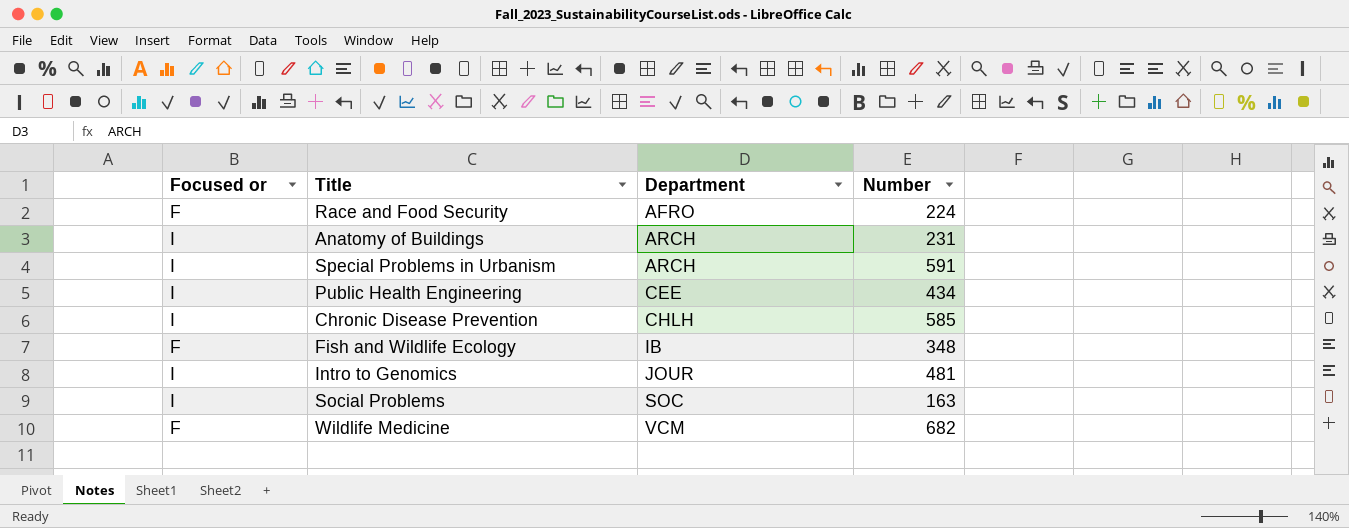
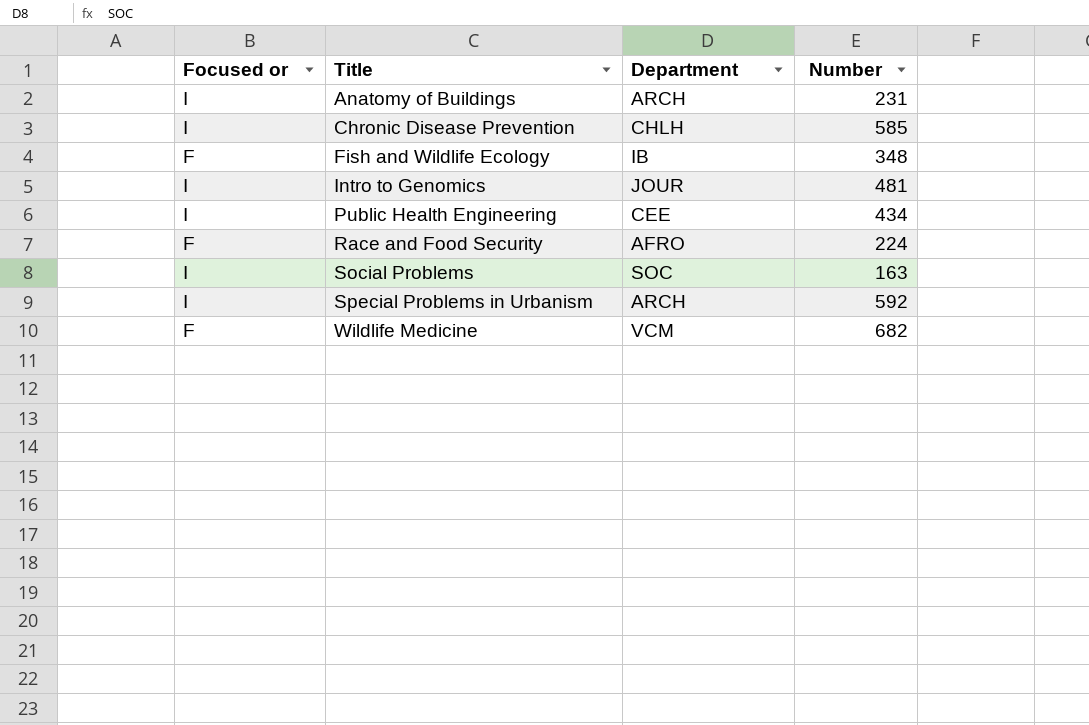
row order: Department ascending -> Title ascending
Special Problems in Urbanism | Number: 591 -> 592

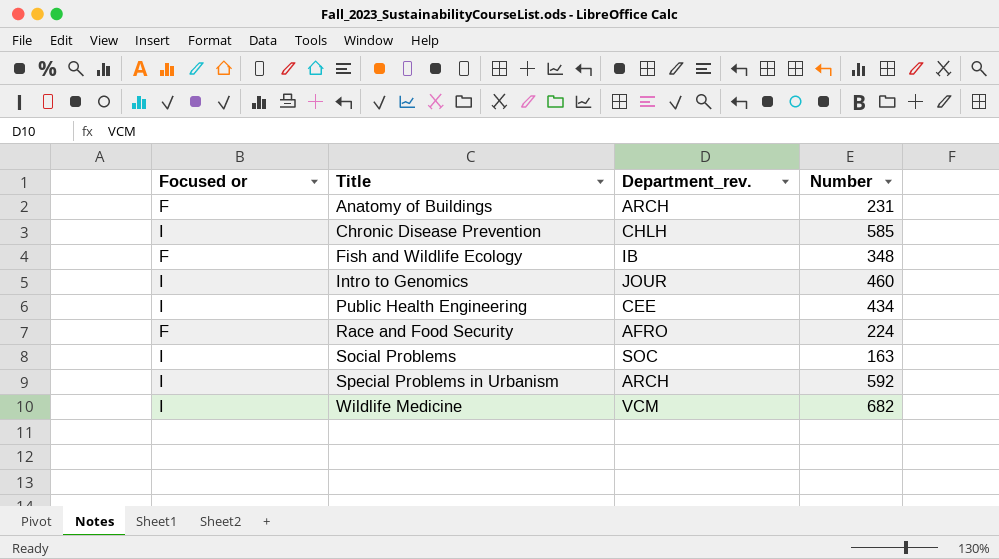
column name: Department -> Department_rev.
Anatomy of Buildings | Focused or: I -> F
Intro to Genomics | Number: 481 -> 460
Wildlife Medicine | Focused or: F -> I

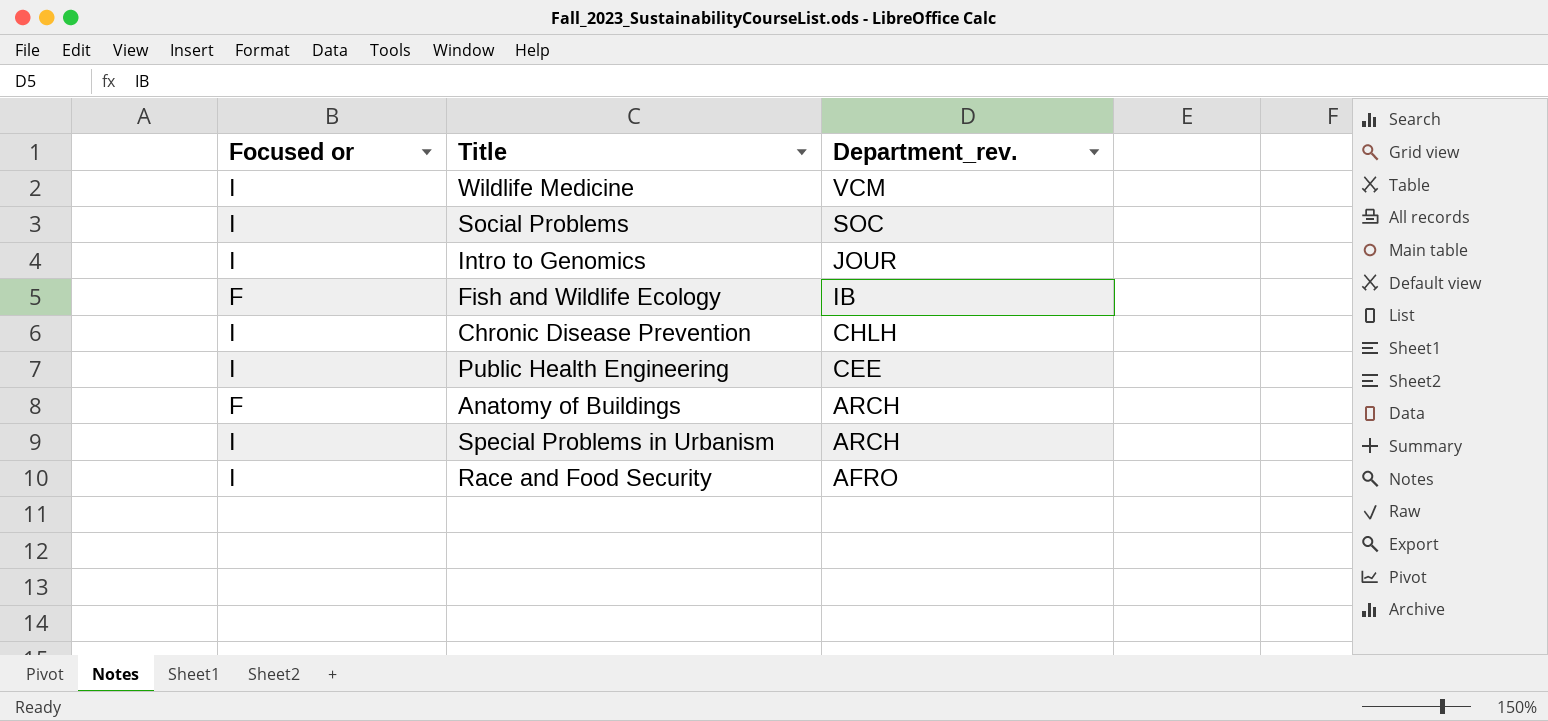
row order: Title ascending -> Department_rev. descending
column Number | position: 4 -> none
Race and Food Security | Focused or: F -> I

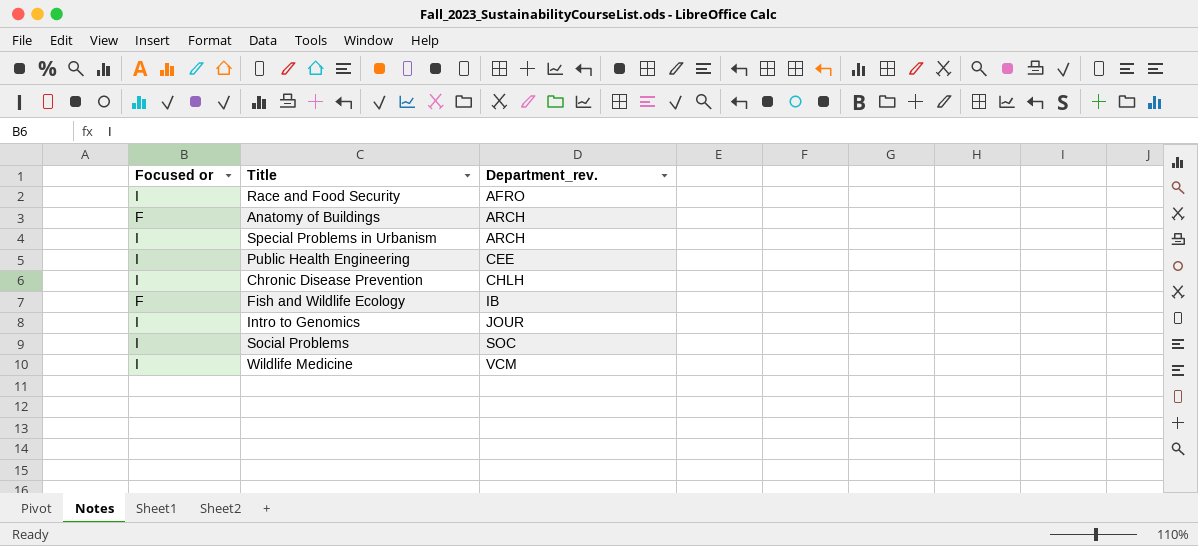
row order: Department_rev. descending -> Department_rev. ascending

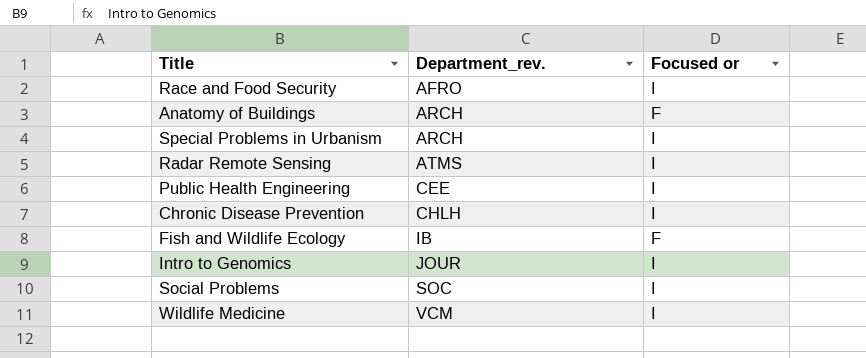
column Focused or | position: 1 -> 3
row Radar Remote Sensing: none -> ATMS | I

